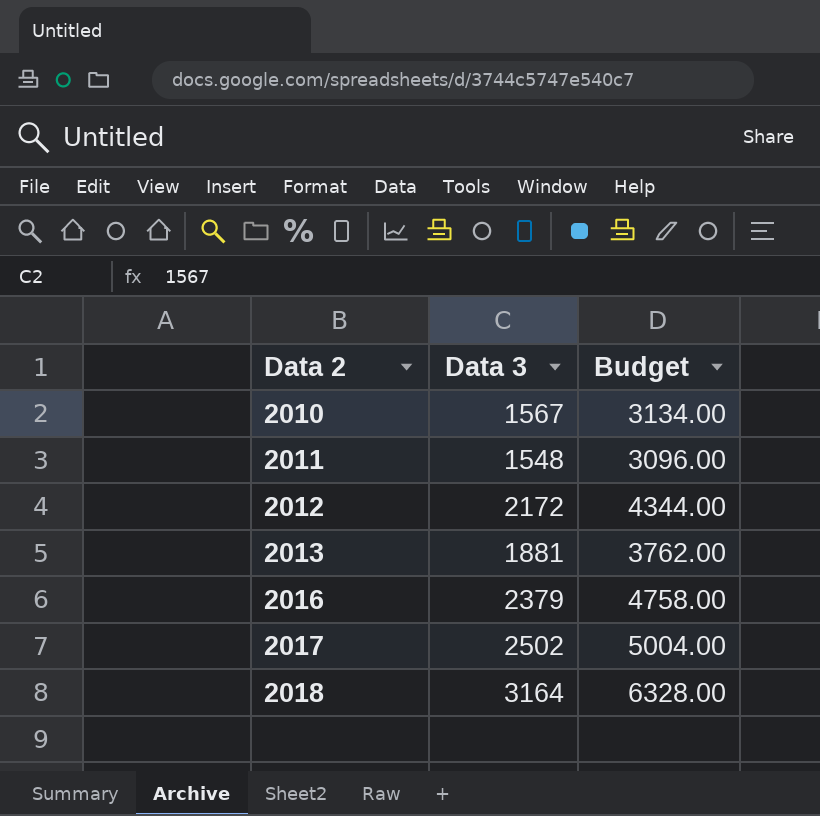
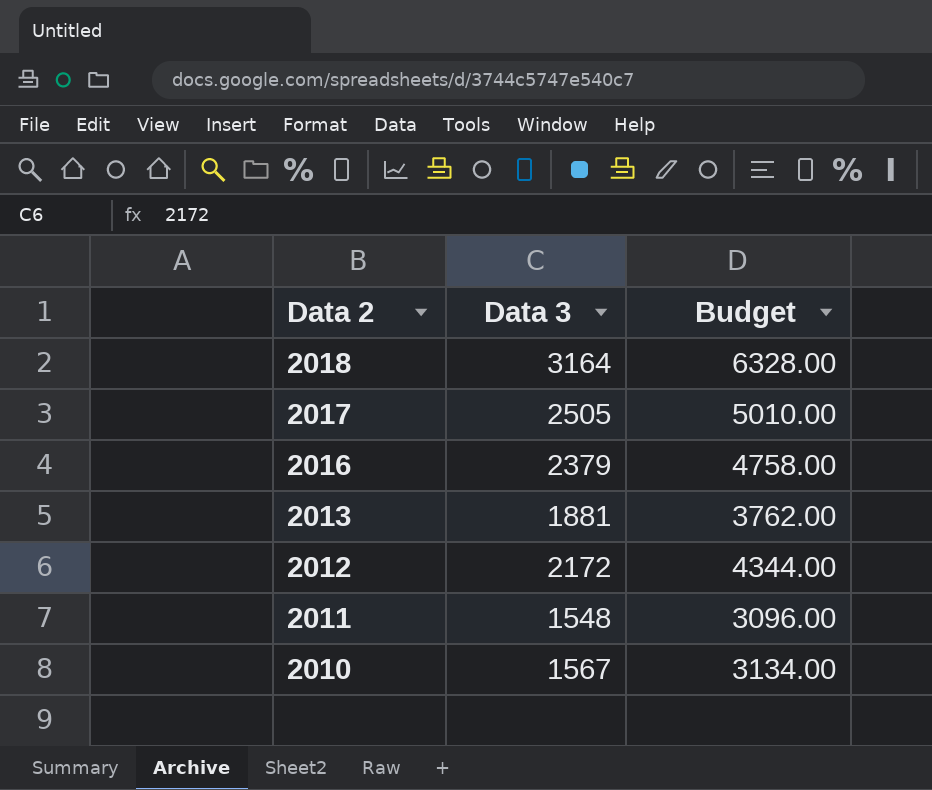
row order: Data 2 ascending -> Data 2 descending
2017 | Data 3: 2502 -> 2505
2017 | Budget: 5004.00 -> 5010.00

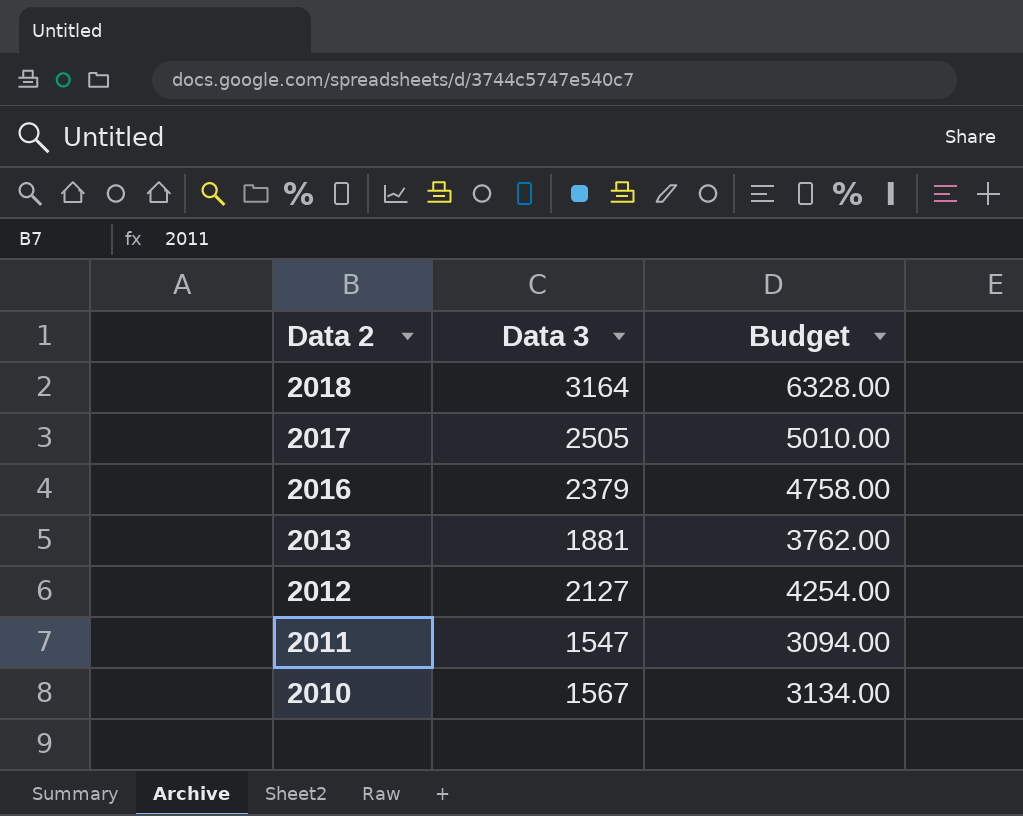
2012 | Data 3: 2172 -> 2127
2012 | Budget: 4344.00 -> 4254.00
2011 | Data 3: 1548 -> 1547
2011 | Budget: 3096.00 -> 3094.00

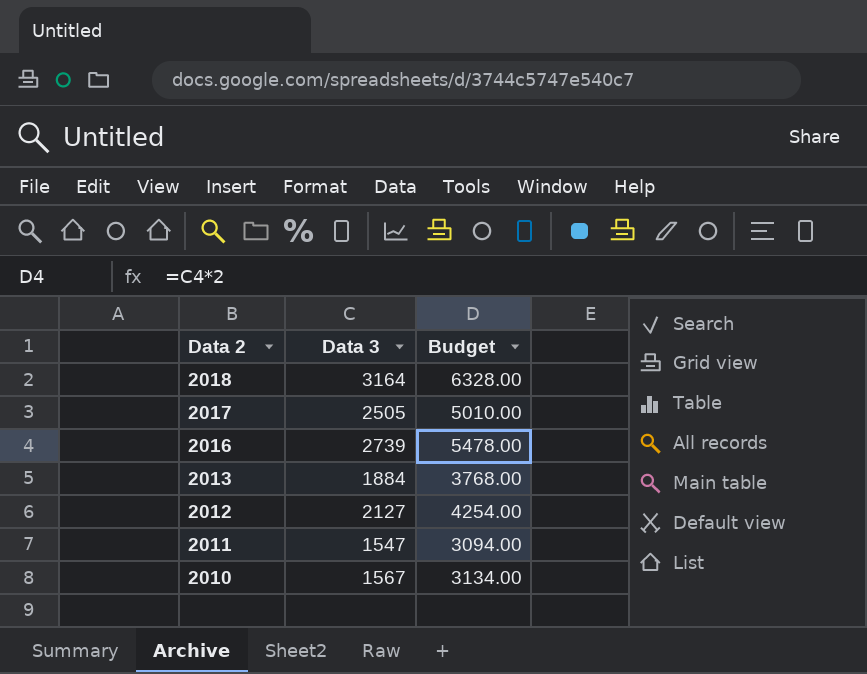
2016 | Data 3: 2379 -> 2739
2016 | Budget: 4758.00 -> 5478.00
2013 | Data 3: 1881 -> 1884
2013 | Budget: 3762.00 -> 3768.00

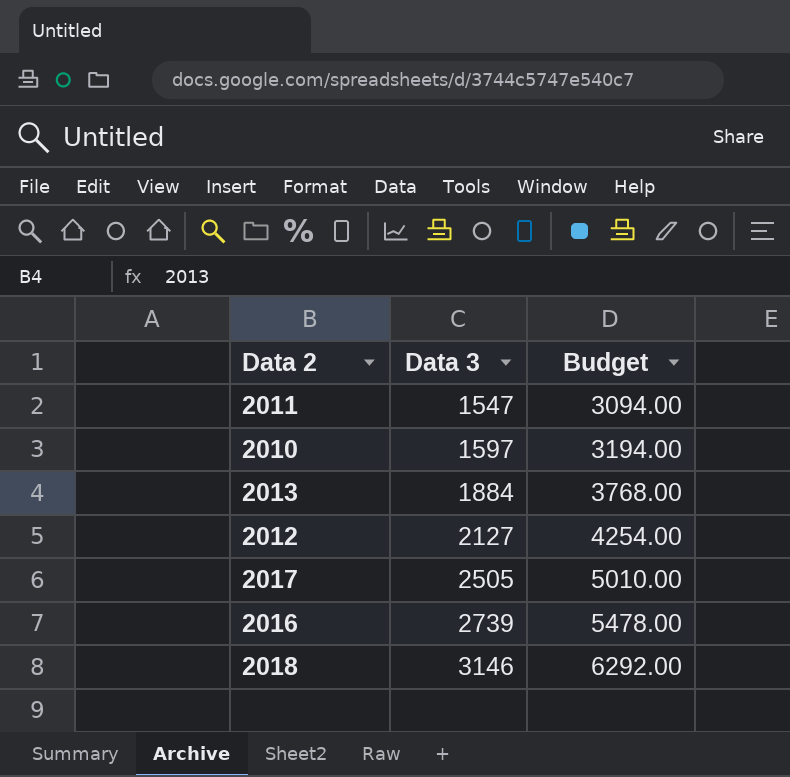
row order: Data 2 descending -> Data 3 ascending
2010 | Data 3: 1567 -> 1597
2010 | Budget: 3134.00 -> 3194.00
2018 | Data 3: 3164 -> 3146
2018 | Budget: 6328.00 -> 6292.00

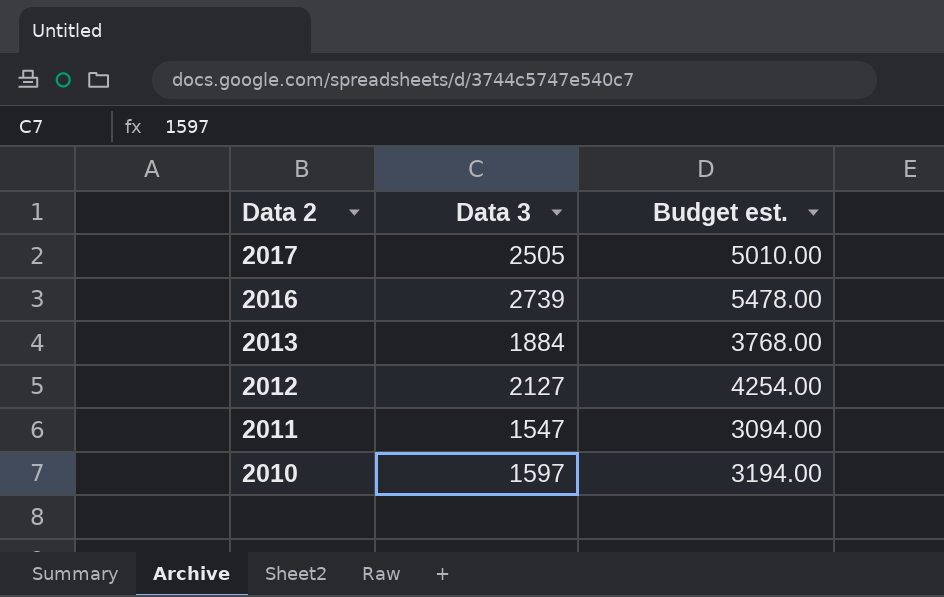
row order: Data 3 ascending -> Data 2 descending
column name: Budget -> Budget est.
row 2018: 3146 | 6292.00 -> none

